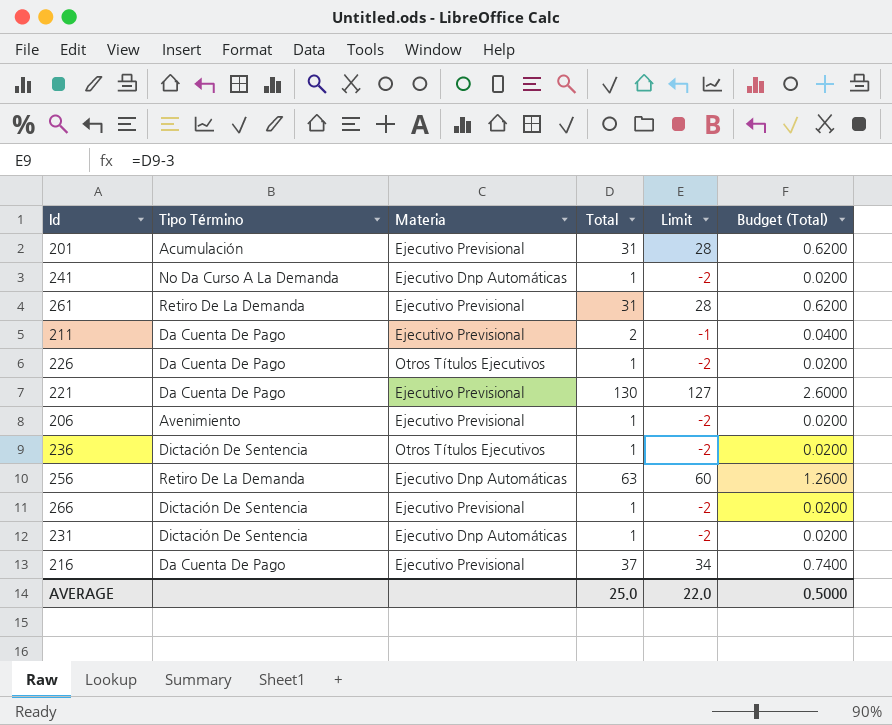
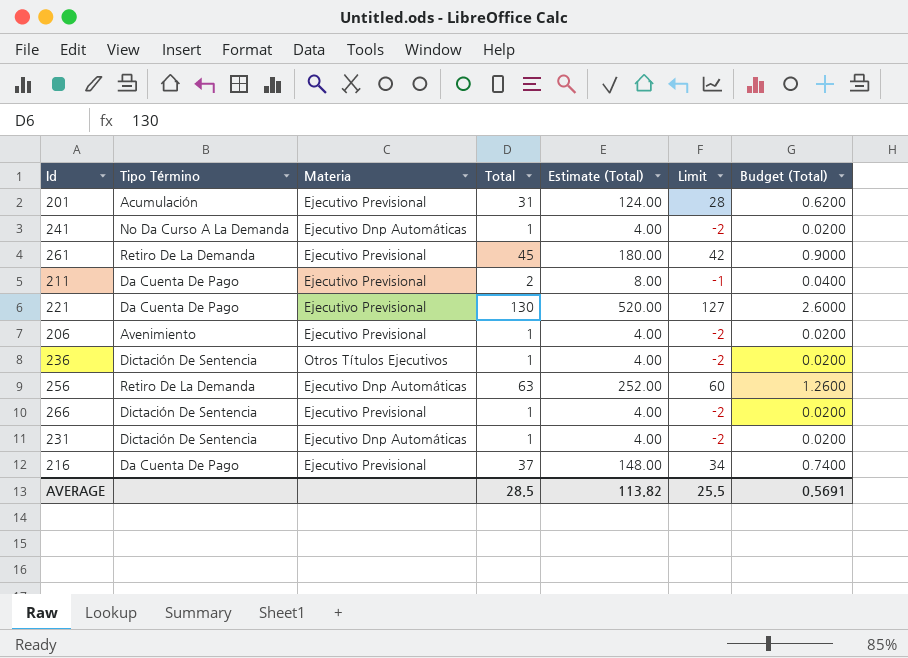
column Estimate (Total) | formula: none -> [Total] * 4
row 226: Da Cuenta De Pago | Otros Títulos Ejecutivos | 1 | -2 | 0.0200 -> none
261 | Total: 31 -> 45
261 | Limit: 28 -> 42
261 | Budget (Total): 0.6200 -> 0.9000
AVERAGE | Total: 25.0 -> 28.5
AVERAGE | Limit: 22.0 -> 25.5
AVERAGE | Budget (Total): 0.5000 -> 0.5691

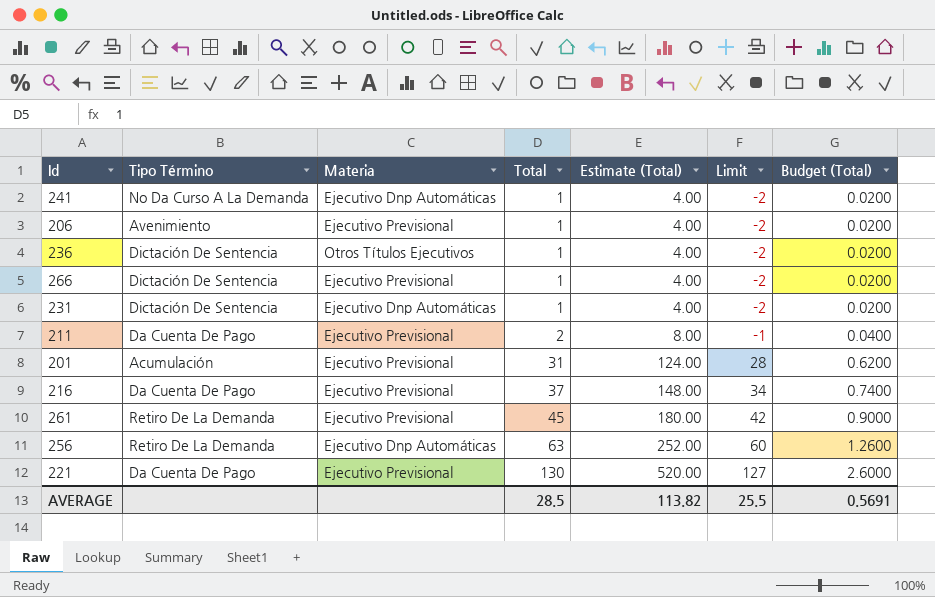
row order: none -> Total ascending

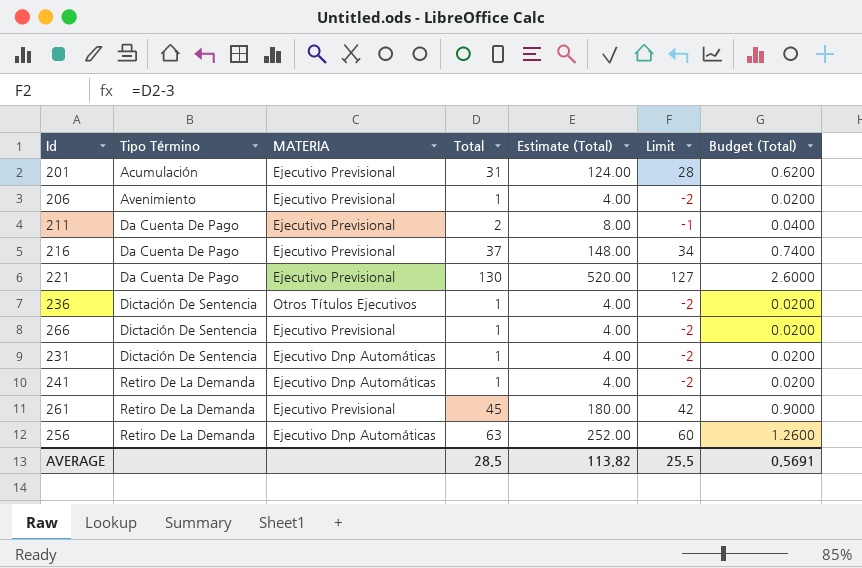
row order: Total ascending -> Tipo Término ascending
column name: Materia -> MATERIA
241 | Tipo Término: No Da Curso A La Demanda -> Retiro De La Demanda

